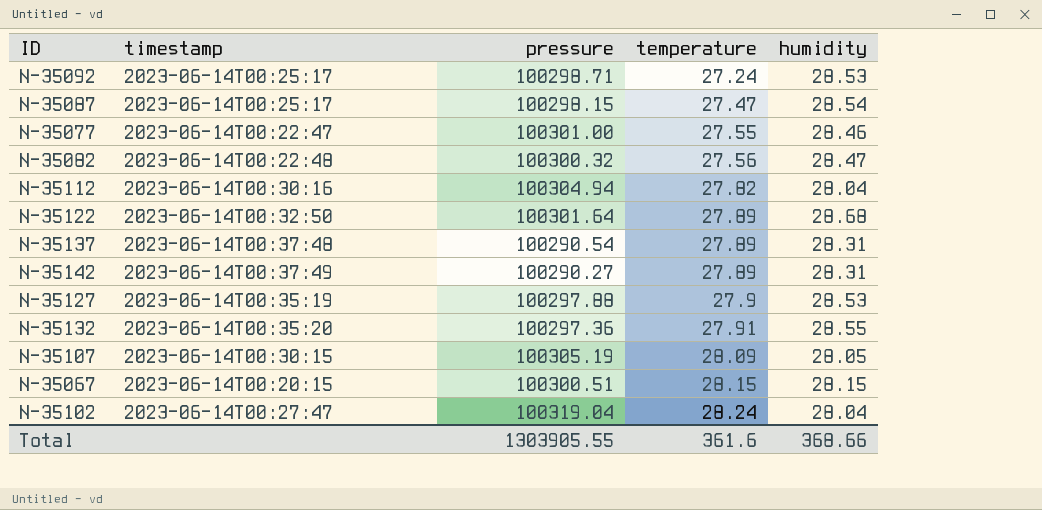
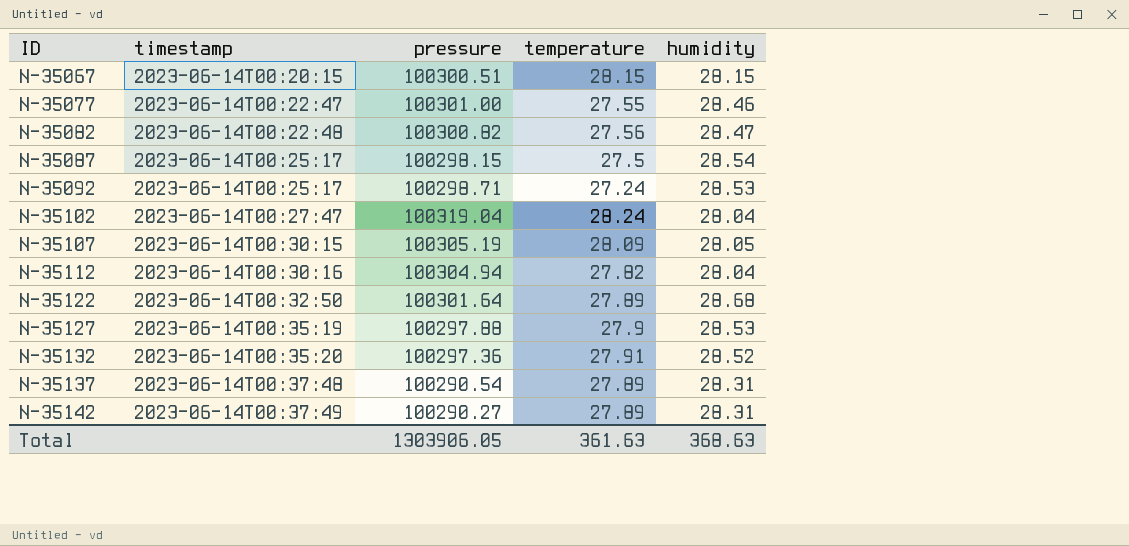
row order: temperature ascending -> ID ascending
N-35082 | pressure: 100300.32 -> 100300.82
N-35087 | temperature: 27.47 -> 27.5
N-35132 | humidity: 28.55 -> 28.52
Total | pressure: 1303905.55 -> 1303906.05
Total | temperature: 361.6 -> 361.63
Total | humidity: 368.66 -> 368.63

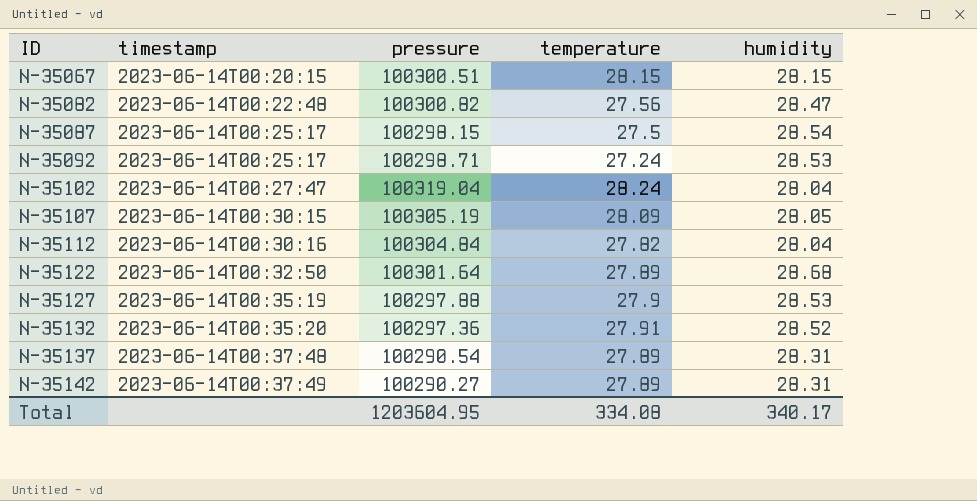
row N-35077: 2023-06-14T00:22:47 | 100301.00 | 27.55 | 28.46 -> none
N-35112 | pressure: 100304.94 -> 100304.84
Total | pressure: 1303906.05 -> 1203604.95
Total | temperature: 361.63 -> 334.08
Total | humidity: 368.63 -> 340.17

